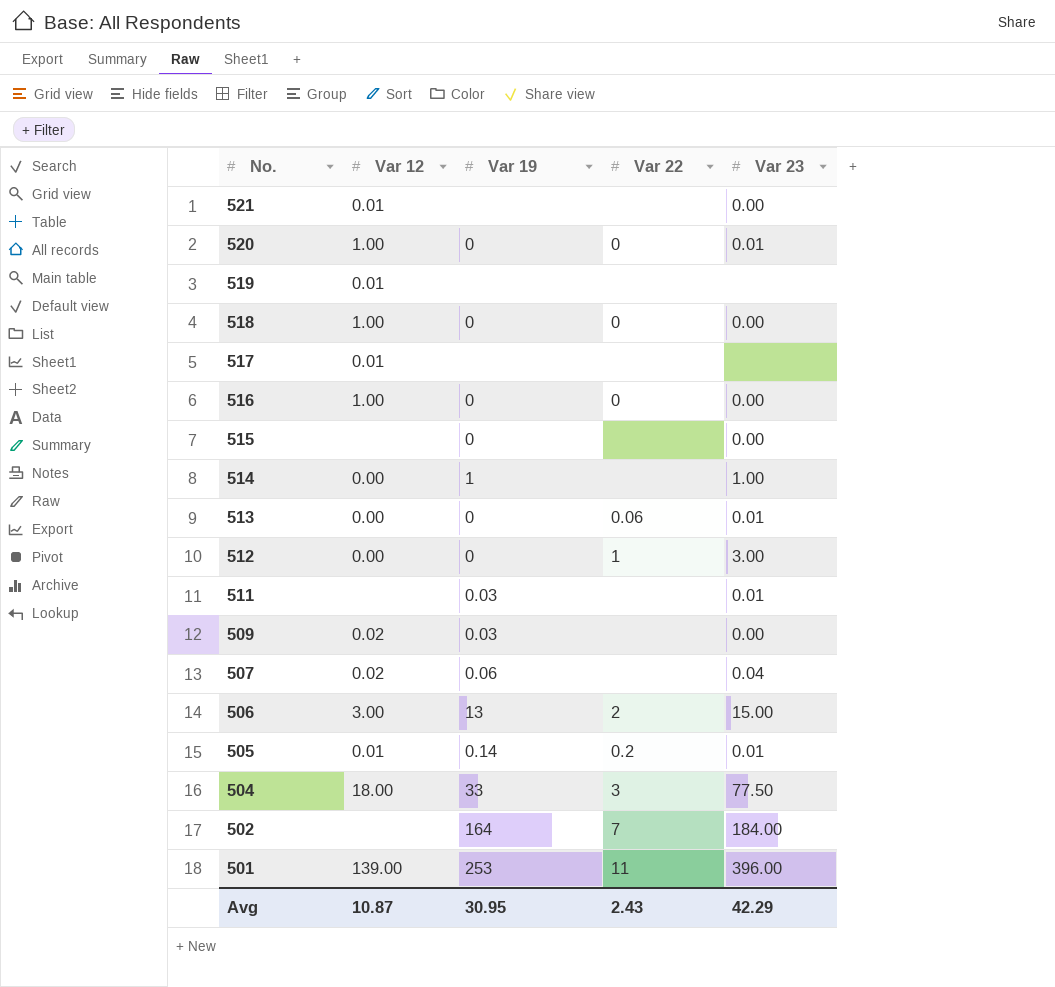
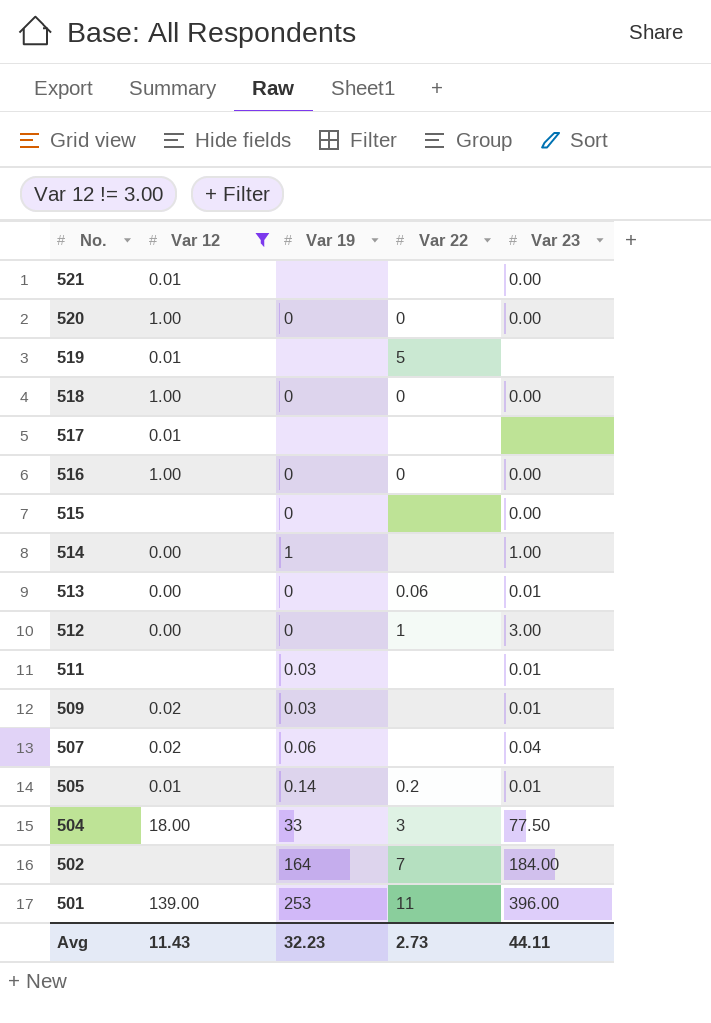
filter: none -> Var 12 != 3.00
520 | Var 23: 0.01 -> 0.00
519 | Var 22: none -> 5
509 | Var 23: 0.00 -> 0.01
Avg | Var 12: 10.87 -> 11.43
Avg | Var 19: 30.95 -> 32.23
Avg | Var 22: 2.43 -> 2.73
Avg | Var 23: 42.29 -> 44.11

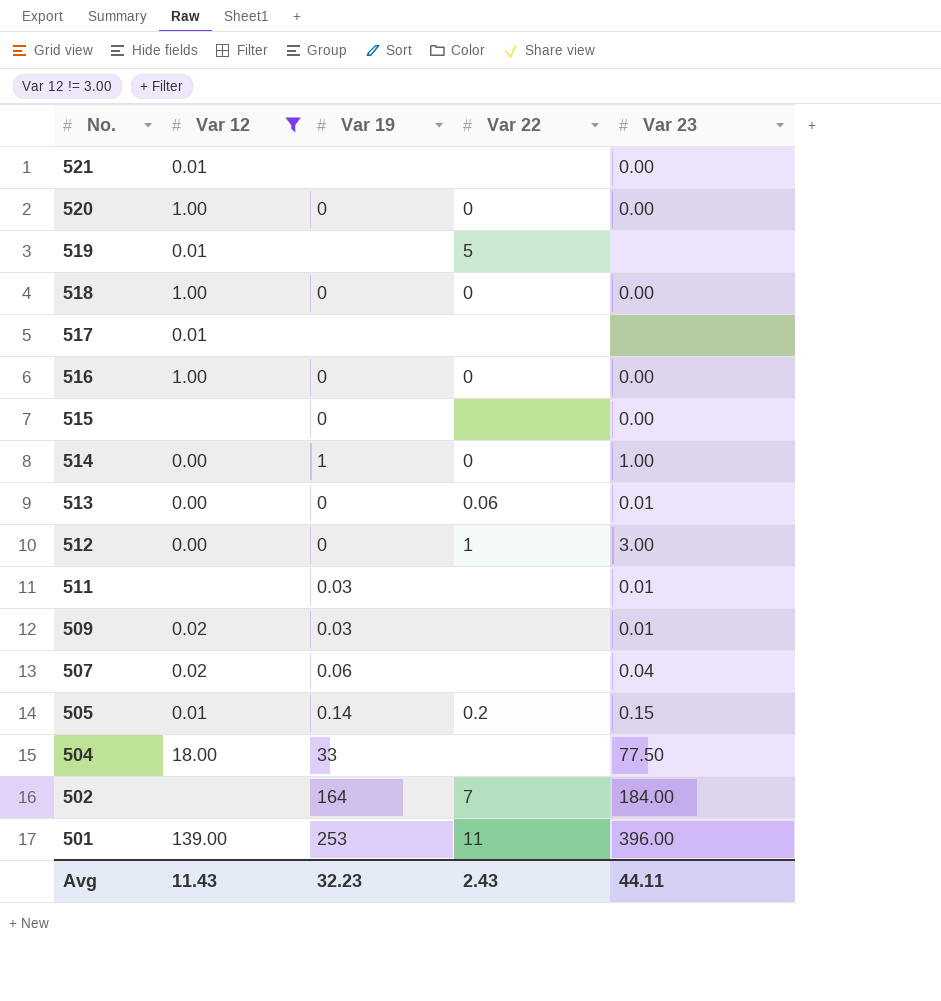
514 | Var 22: none -> 0
505 | Var 23: 0.01 -> 0.15
504 | Var 22: 3 -> none
Avg | Var 22: 2.73 -> 2.43

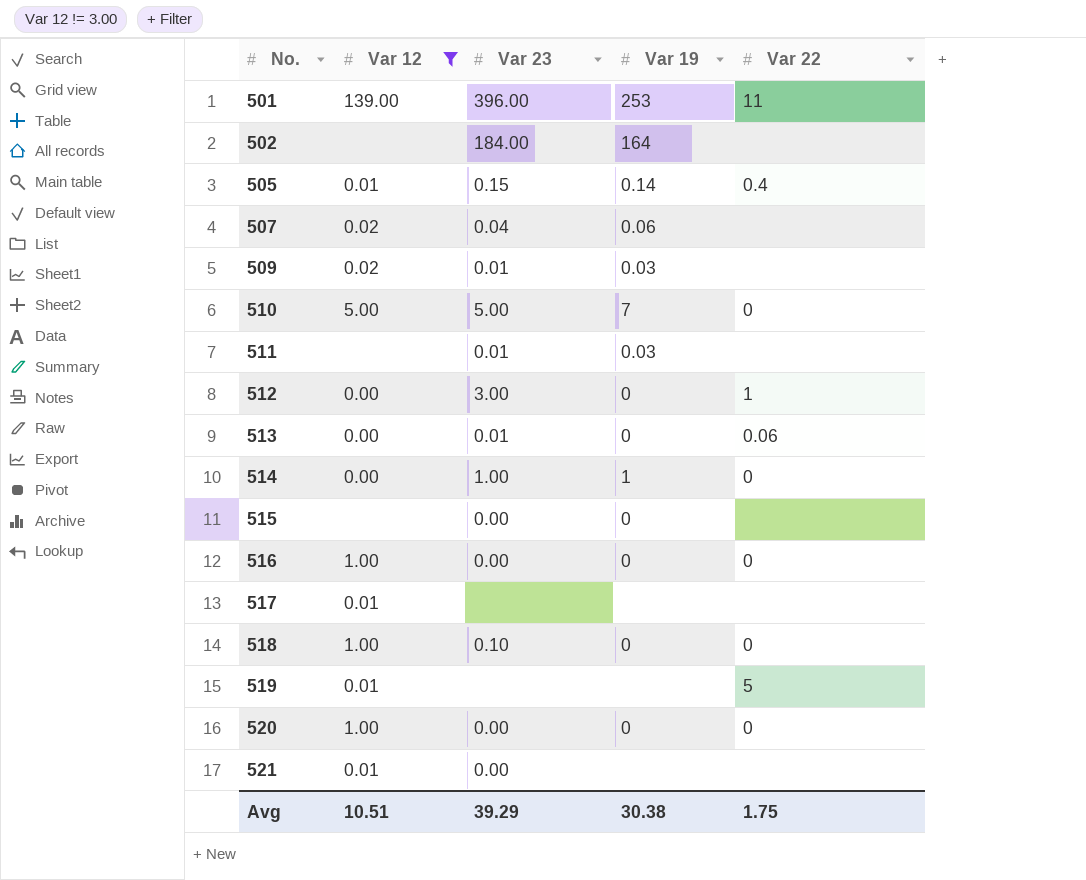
row order: No. descending -> No. ascending
column Var 23 | position: 5 -> 3
row 504: 18.00 | 33 | none | 77.50 -> none
502 | Var 22: 7 -> none
505 | Var 22: 0.2 -> 0.4
row 510: none -> 5.00 | 5.00 | 7 | 0
518 | Var 23: 0.00 -> 0.10
Avg | Var 12: 11.43 -> 10.51
Avg | Var 23: 44.11 -> 39.29
Avg | Var 19: 32.23 -> 30.38
Avg | Var 22: 2.43 -> 1.75

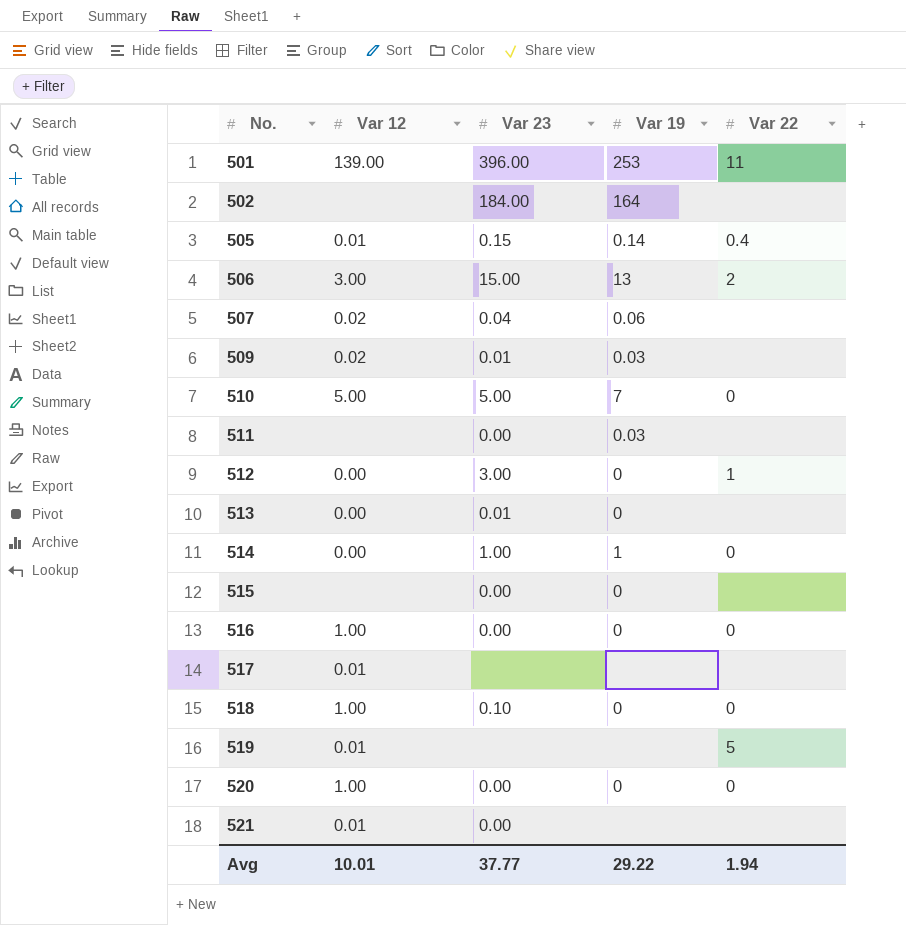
filter: Var 12 != 3.00 -> none
511 | Var 23: 0.01 -> 0.00
513 | Var 22: 0.06 -> none
Avg | Var 12: 10.51 -> 10.01
Avg | Var 23: 39.29 -> 37.77
Avg | Var 19: 30.38 -> 29.22
Avg | Var 22: 1.75 -> 1.94

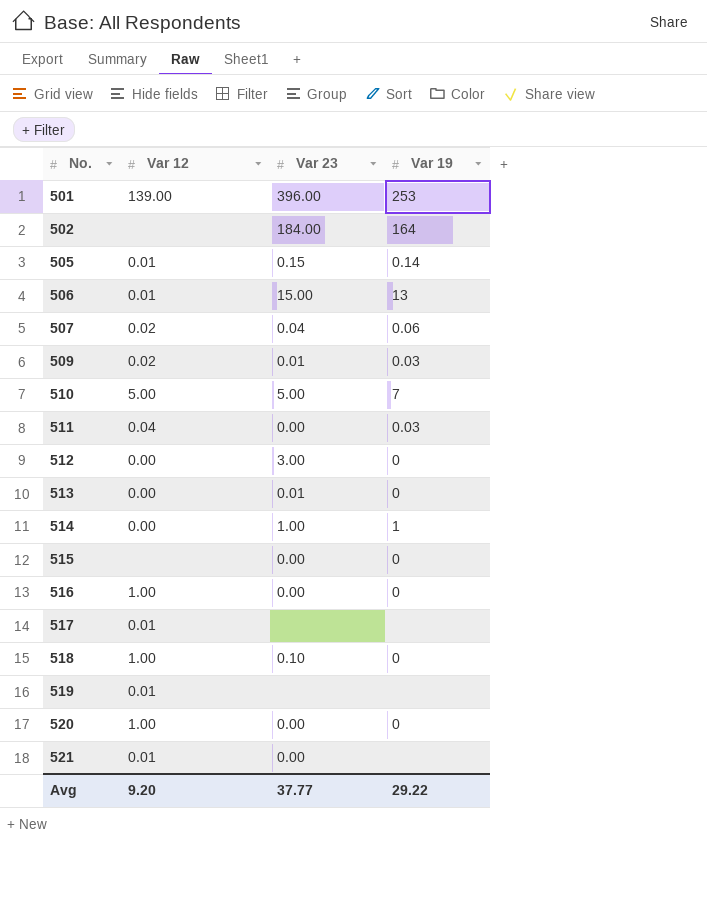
column Var 22 | position: 5 -> none
506 | Var 12: 3.00 -> 0.01
511 | Var 12: none -> 0.04
Avg | Var 12: 10.01 -> 9.20

